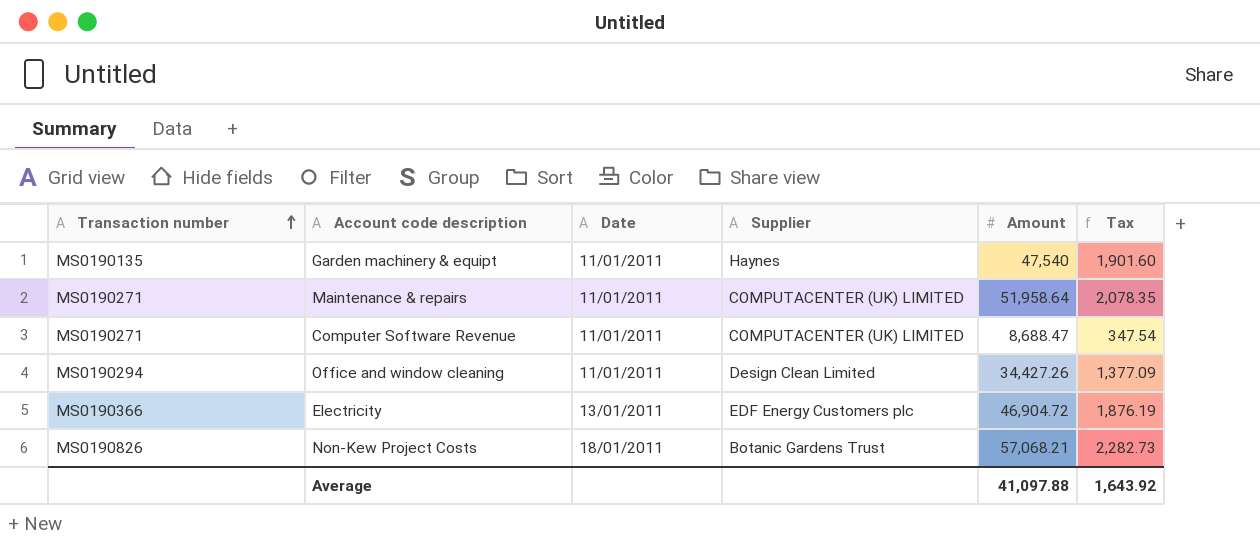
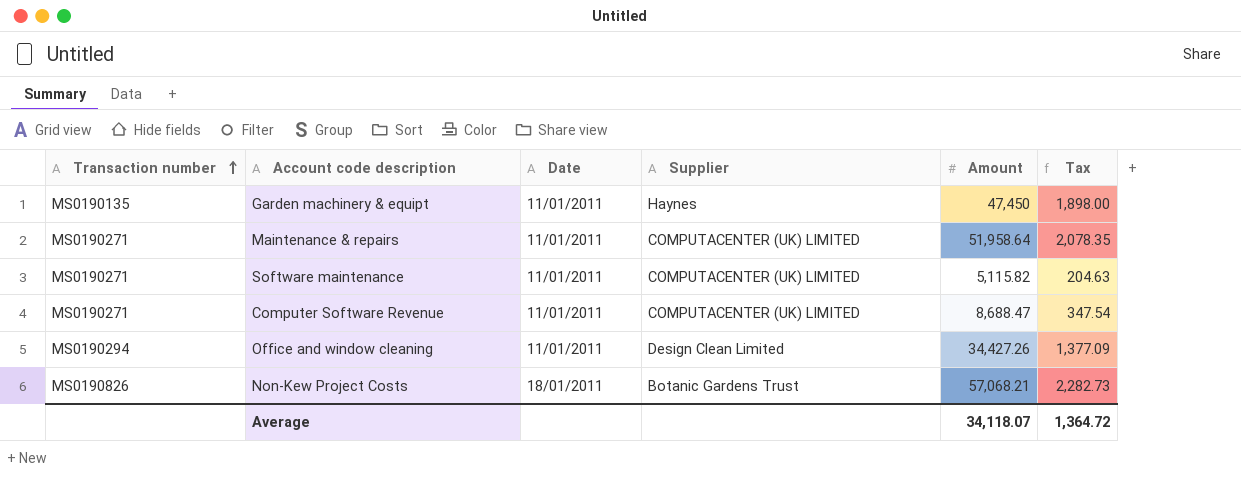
row Electricity: MS0190366 | 13/01/2011 | EDF Energy Customers plc | 46,904.72 | 1,876.19 -> none
Garden machinery & equipt | Amount: 47,540 -> 47,450
Garden machinery & equipt | Tax: 1,901.60 -> 1,898.00
row Software maintenance: none -> MS0190271 | 11/01/2011 | COMPUTACENTER (UK) LIMITED | 5,115.82 | 204.63
Average | Amount: 41,097.88 -> 34,118.07
Average | Tax: 1,643.92 -> 1,364.72

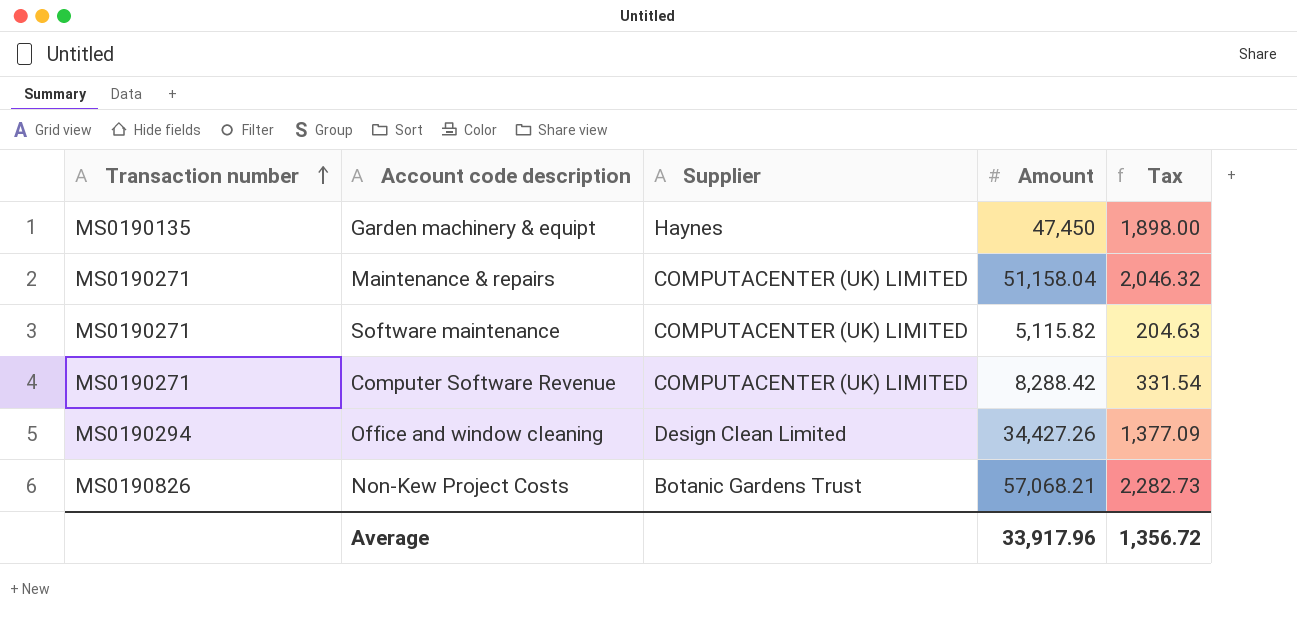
column Date | position: 3 -> none
Maintenance & repairs | Amount: 51,958.64 -> 51,158.04
Maintenance & repairs | Tax: 2,078.35 -> 2,046.32
Computer Software Revenue | Amount: 8,688.47 -> 8,288.42
Computer Software Revenue | Tax: 347.54 -> 331.54
Average | Amount: 34,118.07 -> 33,917.96
Average | Tax: 1,364.72 -> 1,356.72

